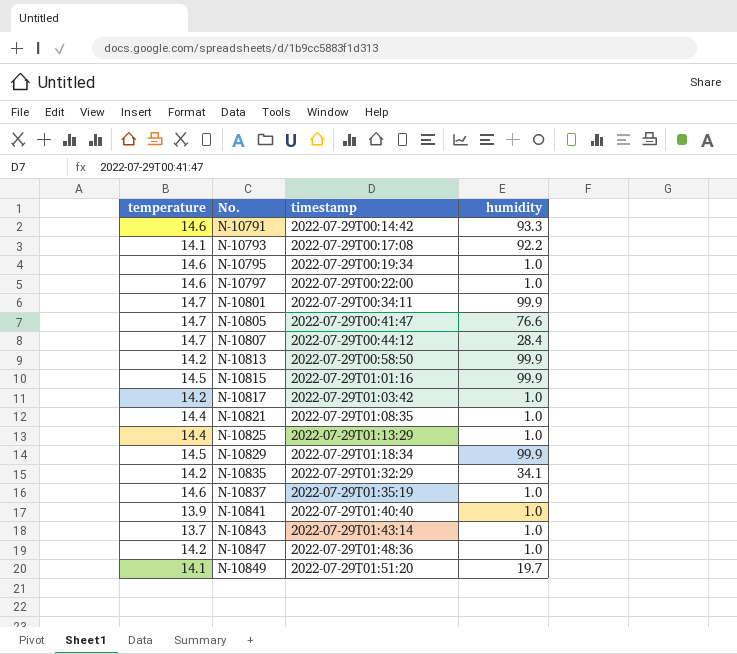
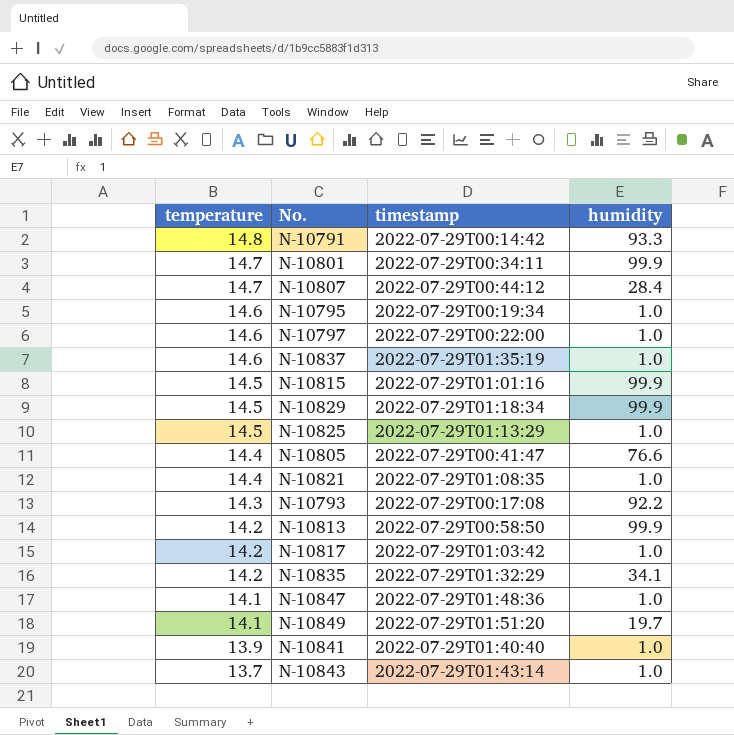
row order: No. ascending -> temperature descending
N-10791 | temperature: 14.6 -> 14.8
N-10825 | temperature: 14.4 -> 14.5
N-10805 | temperature: 14.7 -> 14.4
N-10793 | temperature: 14.1 -> 14.3
N-10847 | temperature: 14.2 -> 14.1

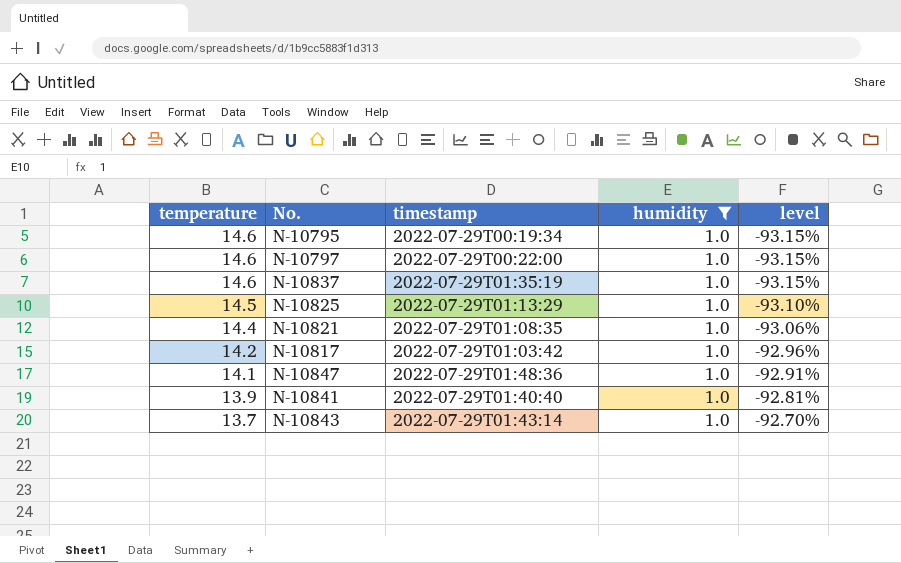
filter: none -> humidity = 1.0
column level | formula: none -> ([humidity] - [temperature]) / [temperature]

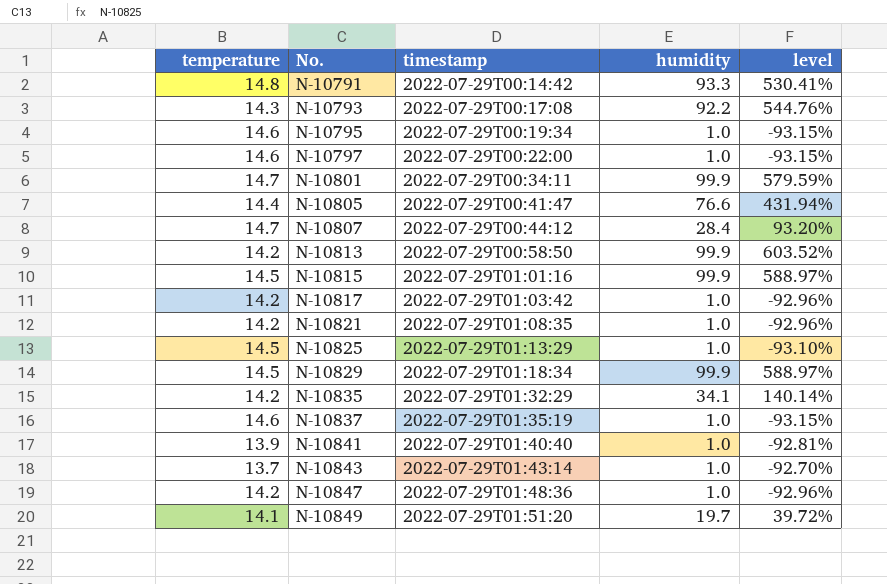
filter: humidity = 1.0 -> none
row order: temperature descending -> No. ascending
N-10821 | temperature: 14.4 -> 14.2
N-10821 | level: -93.06% -> -92.96%
N-10847 | temperature: 14.1 -> 14.2
N-10847 | level: -92.91% -> -92.96%

